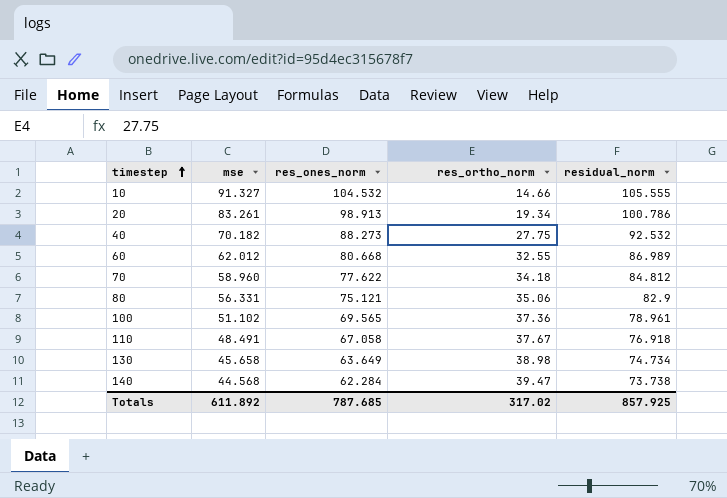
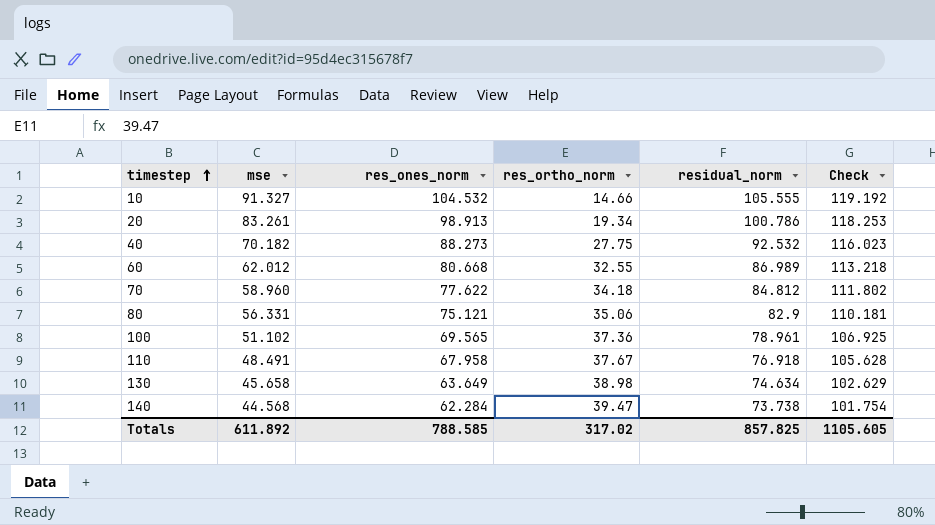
column Check | formula: none -> [res_ones_norm] + [res_ortho_norm]
110 | res_ones_norm: 67.058 -> 67.958
130 | residual_norm: 74.734 -> 74.634
Totals | res_ones_norm: 787.685 -> 788.585
Totals | residual_norm: 857.925 -> 857.825

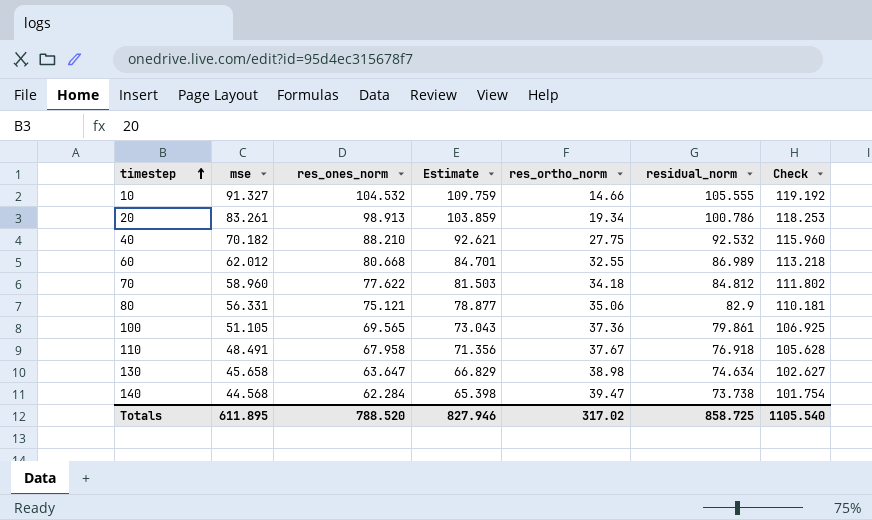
column Estimate | formula: none -> [res_ones_norm] * 1.05
40 | res_ones_norm: 88.273 -> 88.210
40 | Check: 116.023 -> 115.960
100 | mse: 51.102 -> 51.105
100 | residual_norm: 78.961 -> 79.861
130 | res_ones_norm: 63.649 -> 63.647
130 | Check: 102.629 -> 102.627
Totals | mse: 611.892 -> 611.895
Totals | res_ones_norm: 788.585 -> 788.520
Totals | residual_norm: 857.825 -> 858.725
Totals | Check: 1105.605 -> 1105.540

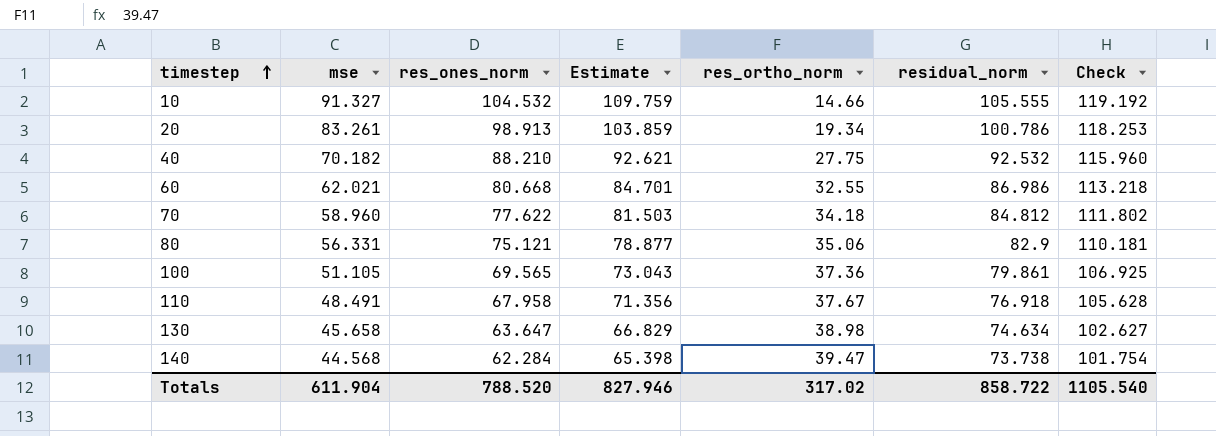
60 | mse: 62.012 -> 62.021
60 | residual_norm: 86.989 -> 86.986
Totals | mse: 611.895 -> 611.904
Totals | residual_norm: 858.725 -> 858.722

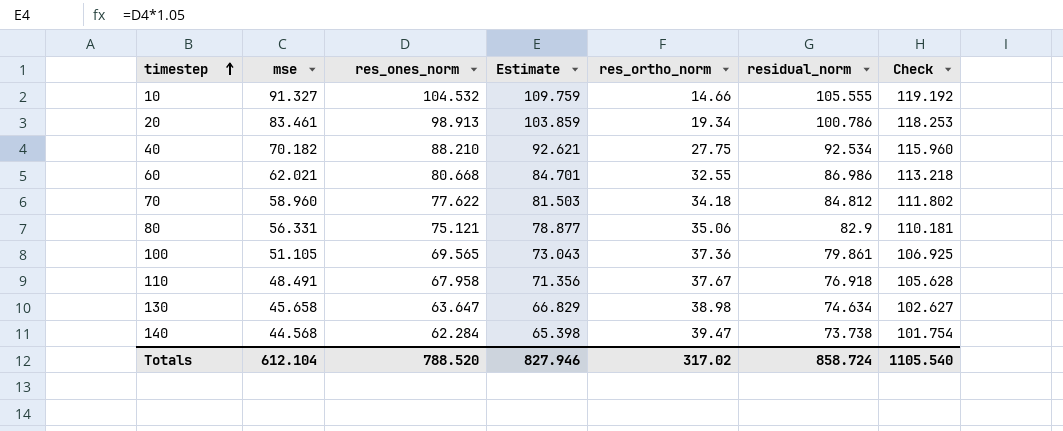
20 | mse: 83.261 -> 83.461
40 | residual_norm: 92.532 -> 92.534
Totals | mse: 611.904 -> 612.104
Totals | residual_norm: 858.722 -> 858.724

